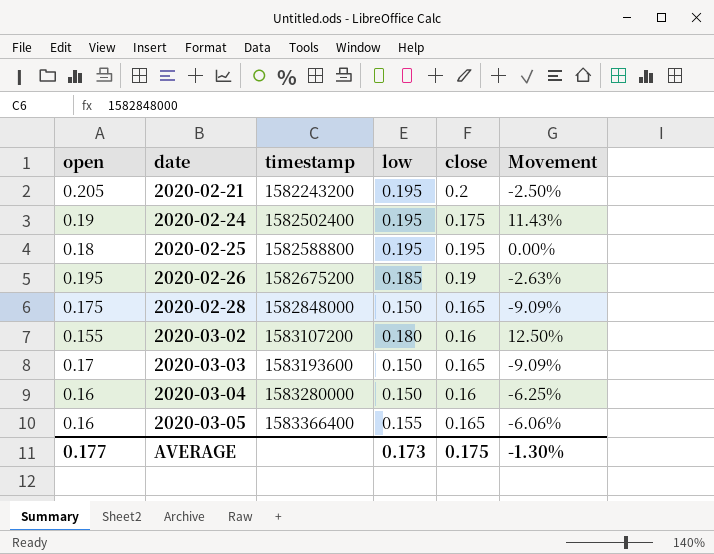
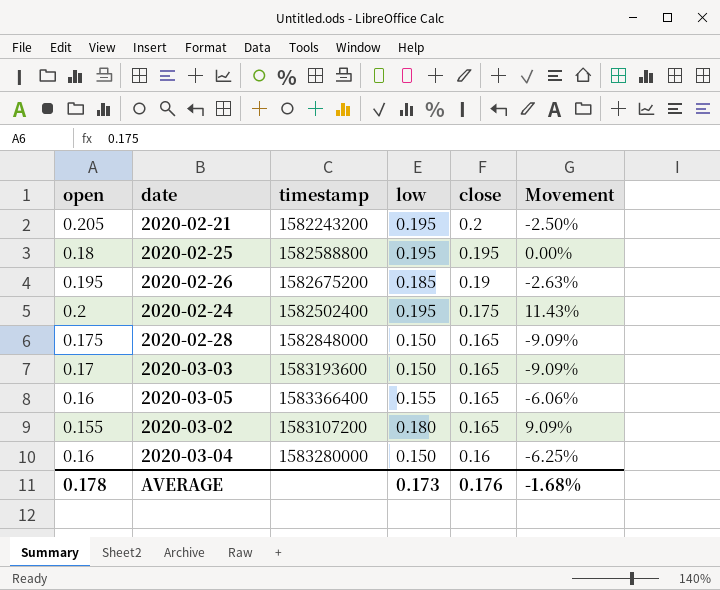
row order: date ascending -> close descending
2020-02-24 | open: 0.19 -> 0.2
2020-03-02 | close: 0.16 -> 0.165
2020-03-02 | Movement: 12.50% -> 9.09%
AVERAGE | open: 0.177 -> 0.178
AVERAGE | close: 0.175 -> 0.176
AVERAGE | Movement: -1.30% -> -1.68%

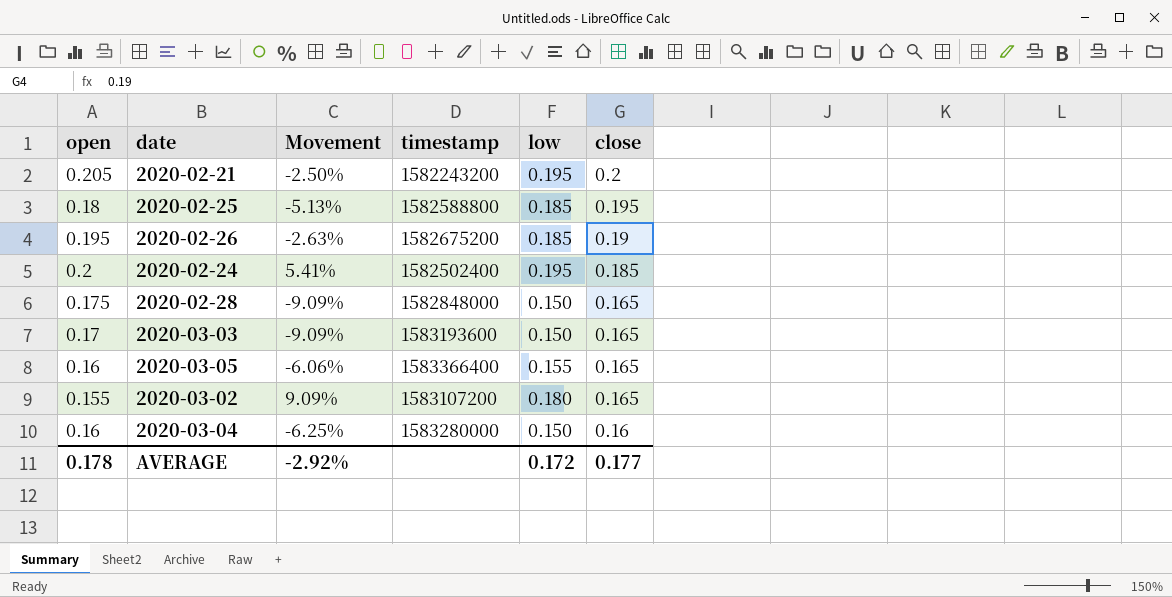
column Movement | position: 6 -> 3
2020-02-25 | Movement: 0.00% -> -5.13%
2020-02-25 | low: 0.195 -> 0.185
2020-02-24 | Movement: 11.43% -> 5.41%
2020-02-24 | close: 0.175 -> 0.185
AVERAGE | Movement: -1.68% -> -2.92%
AVERAGE | low: 0.173 -> 0.172
AVERAGE | close: 0.176 -> 0.177

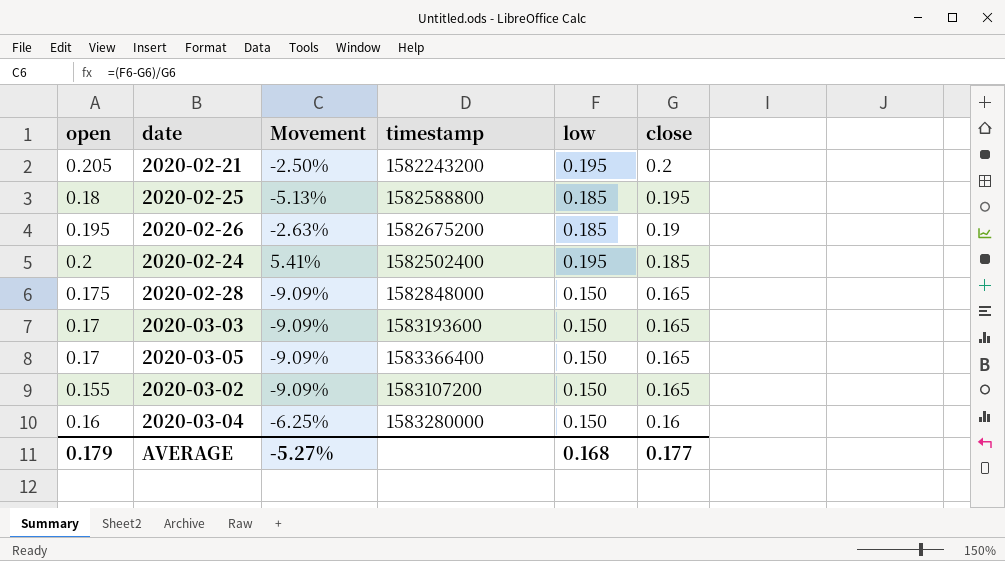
2020-03-05 | open: 0.16 -> 0.17
2020-03-05 | Movement: -6.06% -> -9.09%
2020-03-05 | low: 0.155 -> 0.150
2020-03-02 | Movement: 9.09% -> -9.09%
2020-03-02 | low: 0.180 -> 0.150
AVERAGE | open: 0.178 -> 0.179
AVERAGE | Movement: -2.92% -> -5.27%
AVERAGE | low: 0.172 -> 0.168

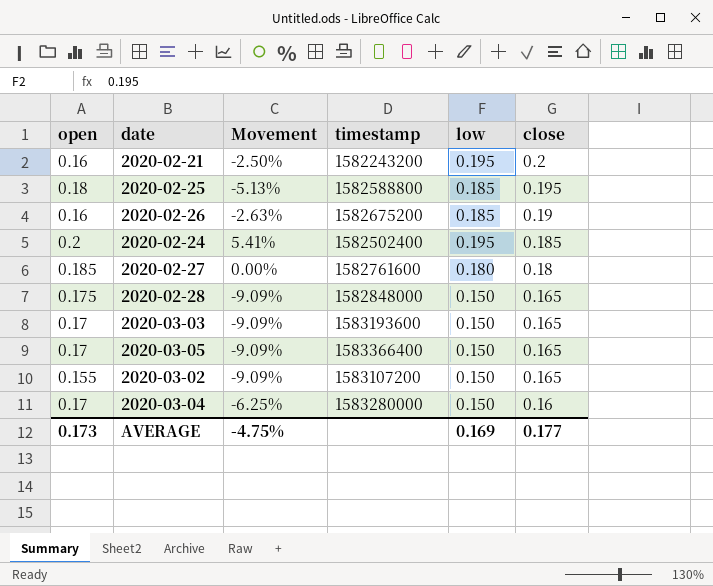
2020-02-21 | open: 0.205 -> 0.16
2020-02-26 | open: 0.195 -> 0.16
row 2020-02-27: none -> 0.185 | 0.00% | 1582761600 | 0.180 | 0.18
2020-03-04 | open: 0.16 -> 0.17
AVERAGE | open: 0.179 -> 0.173
AVERAGE | Movement: -5.27% -> -4.75%
AVERAGE | low: 0.168 -> 0.169

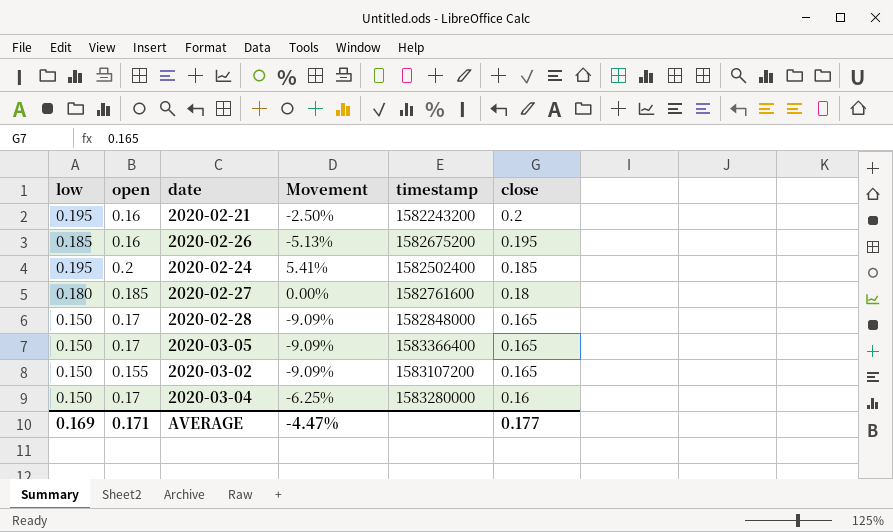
column low | position: 5 -> 1
row 2020-02-25: 0.18 | -5.13% | 1582588800 | 0.185 | 0.195 -> none
row 2020-03-03: 0.17 | -9.09% | 1583193600 | 0.150 | 0.165 -> none
2020-02-26 | Movement: -2.63% -> -5.13%
2020-02-26 | close: 0.19 -> 0.195
2020-02-28 | open: 0.175 -> 0.17
AVERAGE | open: 0.173 -> 0.171
AVERAGE | Movement: -4.75% -> -4.47%

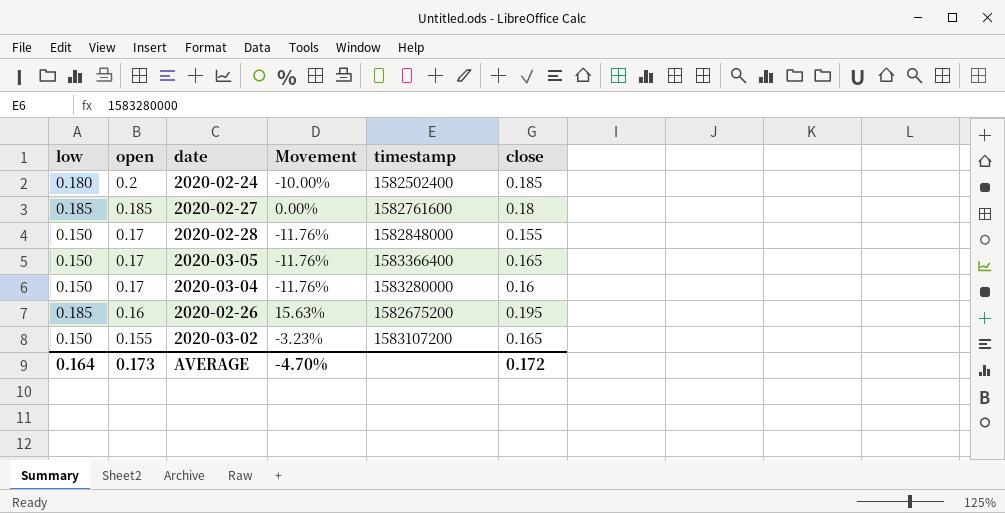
row order: close descending -> open descending
column Movement | formula: ([low] - [close]) / [close] -> ([low] - [open]) / [open]
row 2020-02-21: 0.195 | 0.16 | -2.50% | 1582243200 | 0.2 -> none
2020-02-24 | low: 0.195 -> 0.180
2020-02-27 | low: 0.180 -> 0.185
2020-02-28 | close: 0.165 -> 0.155
AVERAGE | low: 0.169 -> 0.164
AVERAGE | open: 0.171 -> 0.173
AVERAGE | Movement: -4.47% -> -4.70%
AVERAGE | close: 0.177 -> 0.172

